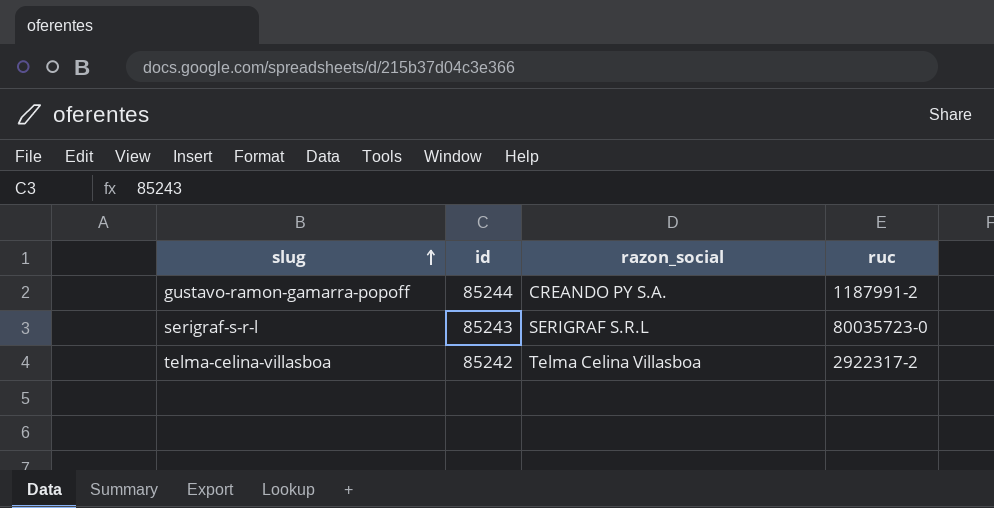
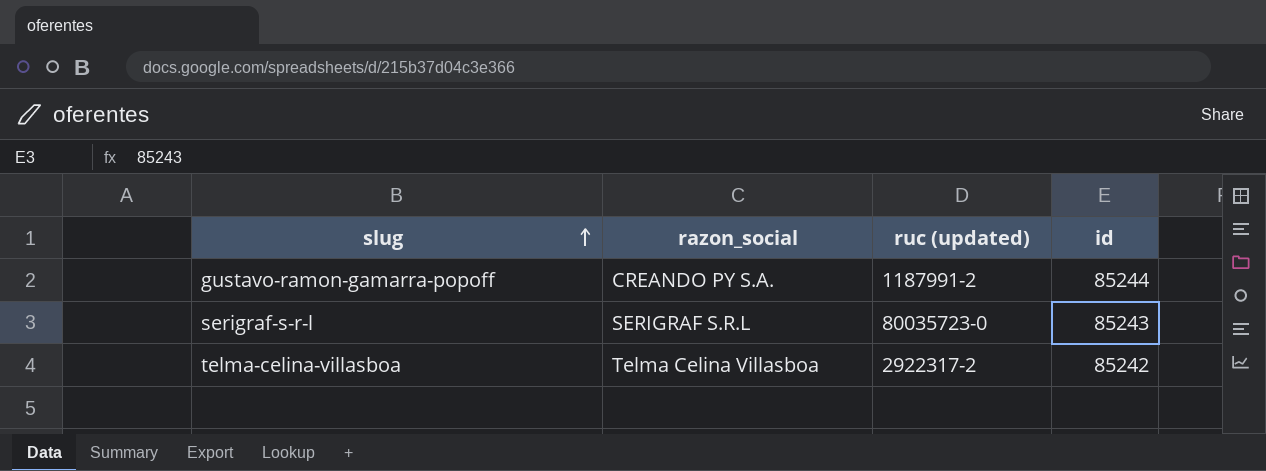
column name: ruc -> ruc (updated)
column id | position: 2 -> 4

